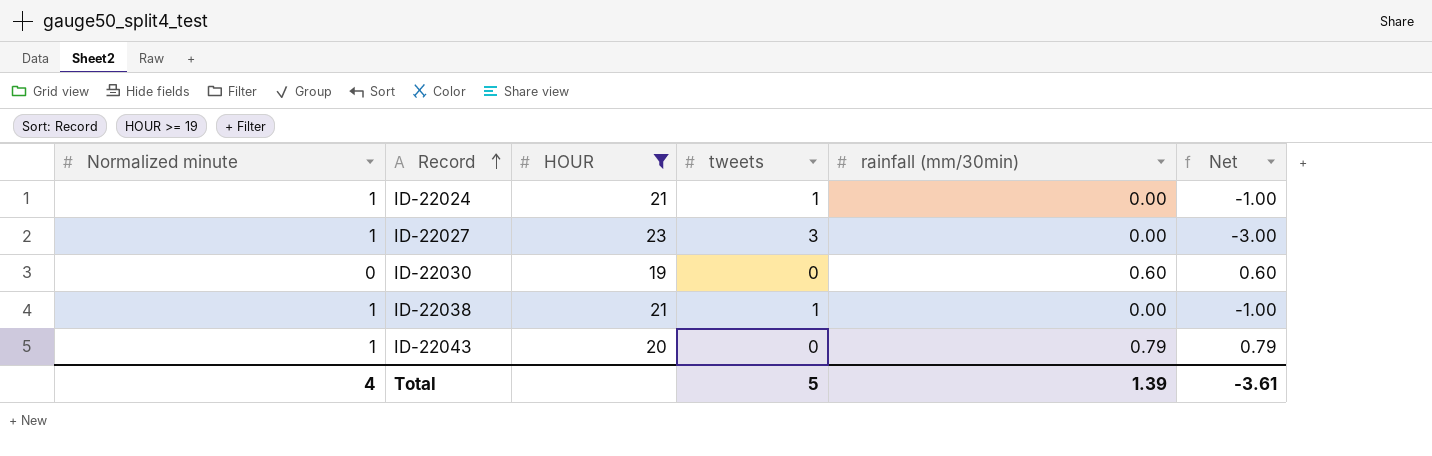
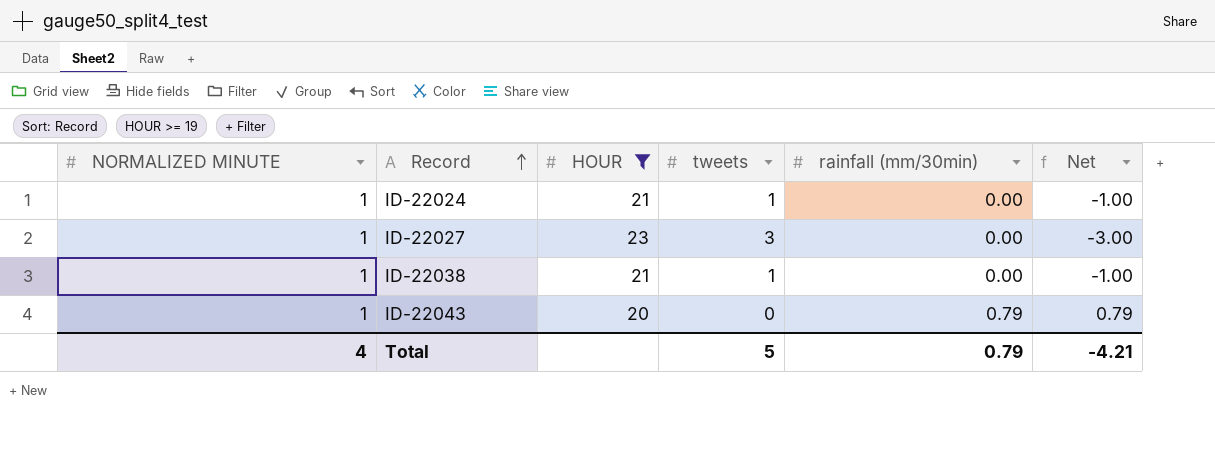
column name: Normalized minute -> NORMALIZED MINUTE
row ID-22030: 0 | 19 | 0 | 0.60 | 0.60 -> none
Total | rainfall (mm/30min): 1.39 -> 0.79
Total | Net: -3.61 -> -4.21

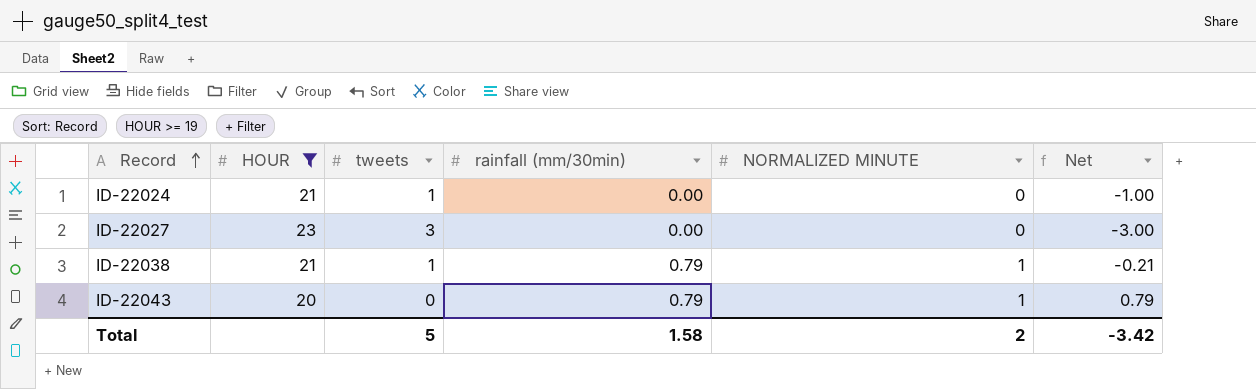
column NORMALIZED MINUTE | position: 1 -> 5
ID-22024 | NORMALIZED MINUTE: 1 -> 0
ID-22027 | NORMALIZED MINUTE: 1 -> 0
ID-22038 | rainfall (mm/30min): 0.00 -> 0.79
ID-22038 | Net: -1.00 -> -0.21
Total | rainfall (mm/30min): 0.79 -> 1.58
Total | NORMALIZED MINUTE: 4 -> 2
Total | Net: -4.21 -> -3.42

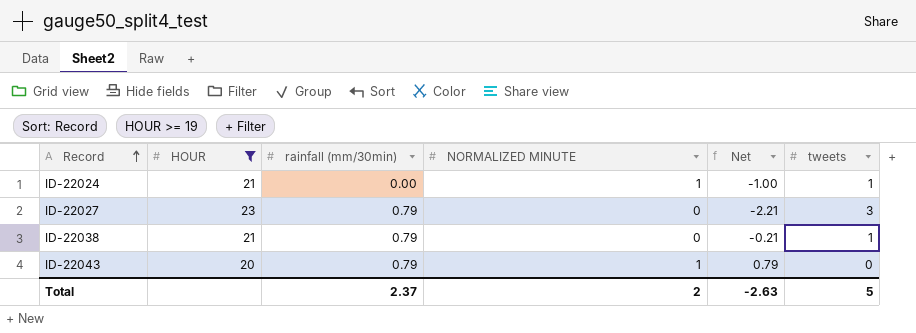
column tweets | position: 3 -> 6
ID-22024 | NORMALIZED MINUTE: 0 -> 1
ID-22027 | rainfall (mm/30min): 0.00 -> 0.79
ID-22027 | Net: -3.00 -> -2.21
ID-22038 | NORMALIZED MINUTE: 1 -> 0
Total | rainfall (mm/30min): 1.58 -> 2.37
Total | Net: -3.42 -> -2.63

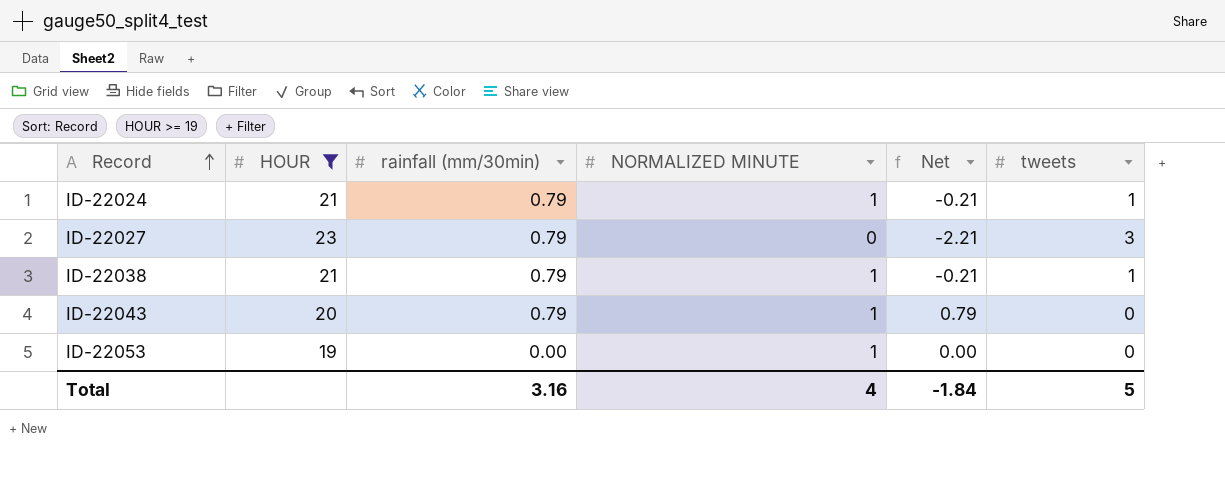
ID-22024 | rainfall (mm/30min): 0.00 -> 0.79
ID-22024 | Net: -1.00 -> -0.21
ID-22038 | NORMALIZED MINUTE: 0 -> 1
row ID-22053: none -> 19 | 0.00 | 1 | 0.00 | 0
Total | rainfall (mm/30min): 2.37 -> 3.16
Total | NORMALIZED MINUTE: 2 -> 4
Total | Net: -2.63 -> -1.84

